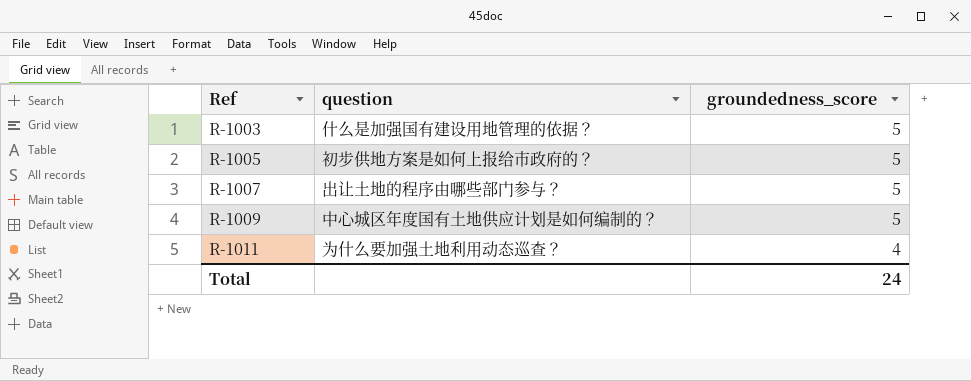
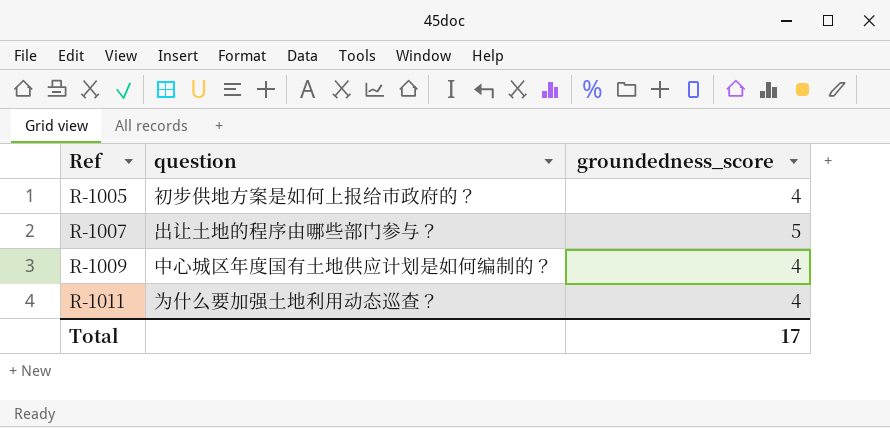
row R-1003: 什么是加强国有建设用地管理的依据？ | 5 -> none
R-1005 | groundedness_score: 5 -> 4
R-1009 | groundedness_score: 5 -> 4
Total | groundedness_score: 24 -> 17

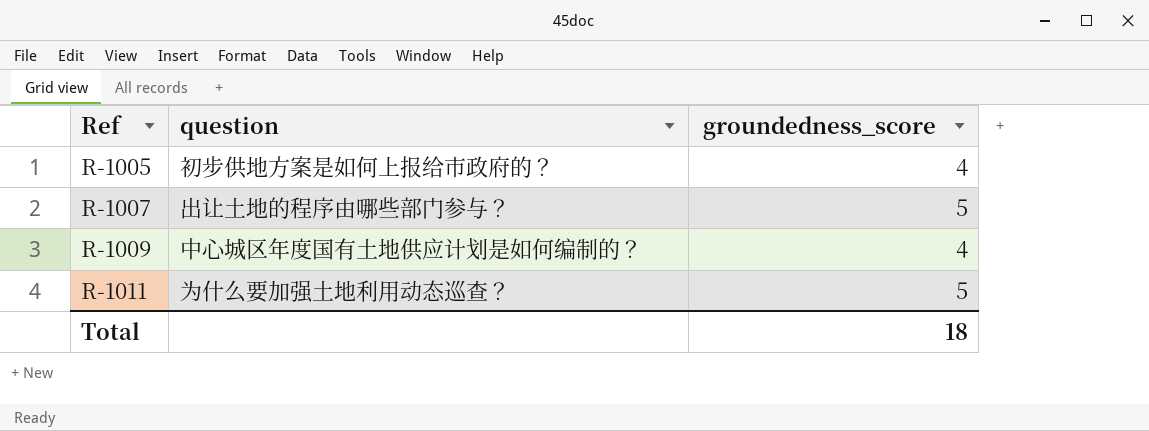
R-1011 | groundedness_score: 4 -> 5
Total | groundedness_score: 17 -> 18

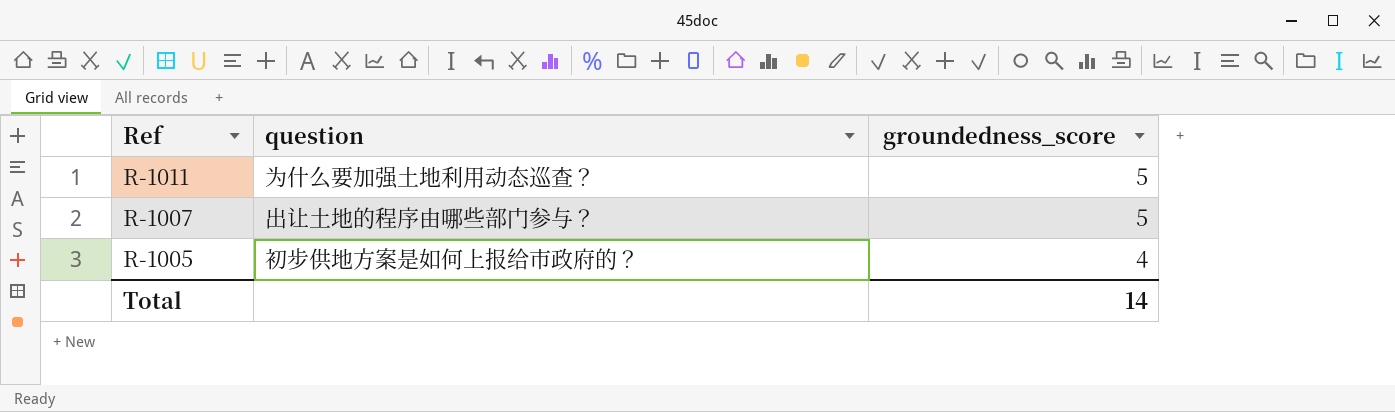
row order: Ref ascending -> Ref descending
row R-1009: 中心城区年度国有土地供应计划是如何编制的？ | 4 -> none
Total | groundedness_score: 18 -> 14

